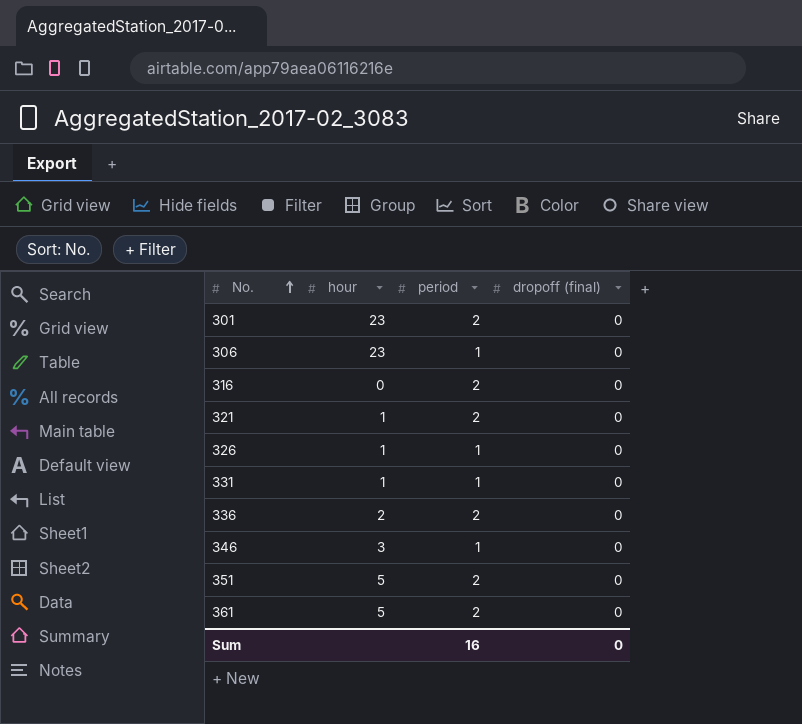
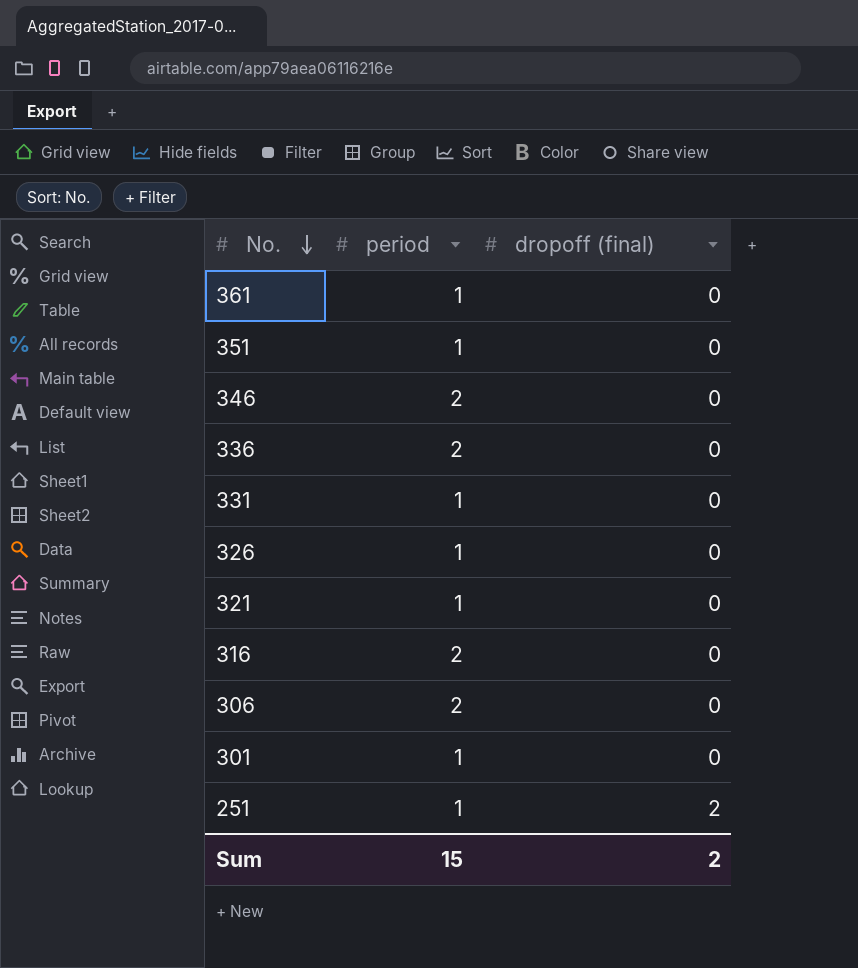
row order: No. ascending -> No. descending
column hour | position: 2 -> none
361 | period: 2 -> 1
351 | period: 2 -> 1
346 | period: 1 -> 2
321 | period: 2 -> 1
306 | period: 1 -> 2
301 | period: 2 -> 1
row 251: none -> 1 | 2
Sum | period: 16 -> 15
Sum | dropoff (final): 0 -> 2

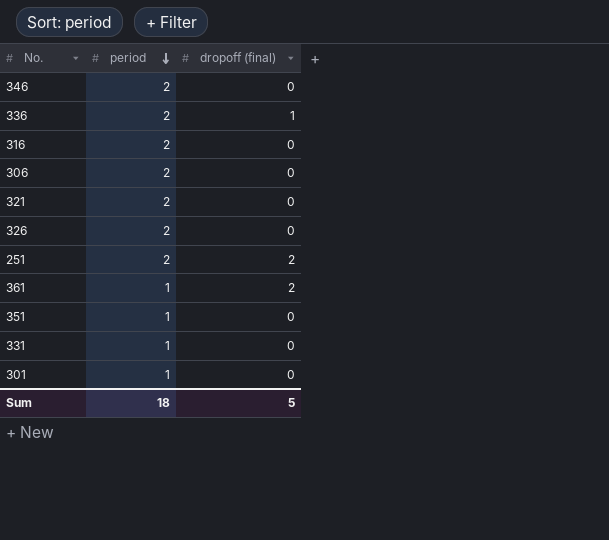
row order: No. descending -> period descending
336 | dropoff (final): 0 -> 1
321 | period: 1 -> 2
326 | period: 1 -> 2
251 | period: 1 -> 2
361 | dropoff (final): 0 -> 2
Sum | period: 15 -> 18
Sum | dropoff (final): 2 -> 5

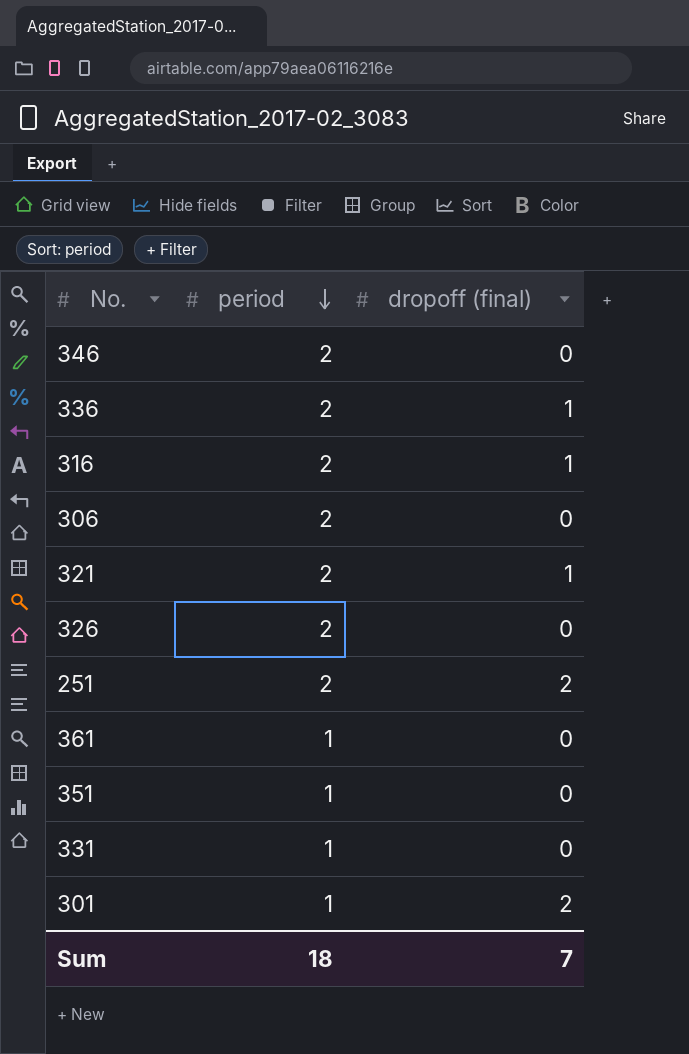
316 | dropoff (final): 0 -> 1
321 | dropoff (final): 0 -> 1
361 | dropoff (final): 2 -> 0
301 | dropoff (final): 0 -> 2
Sum | dropoff (final): 5 -> 7

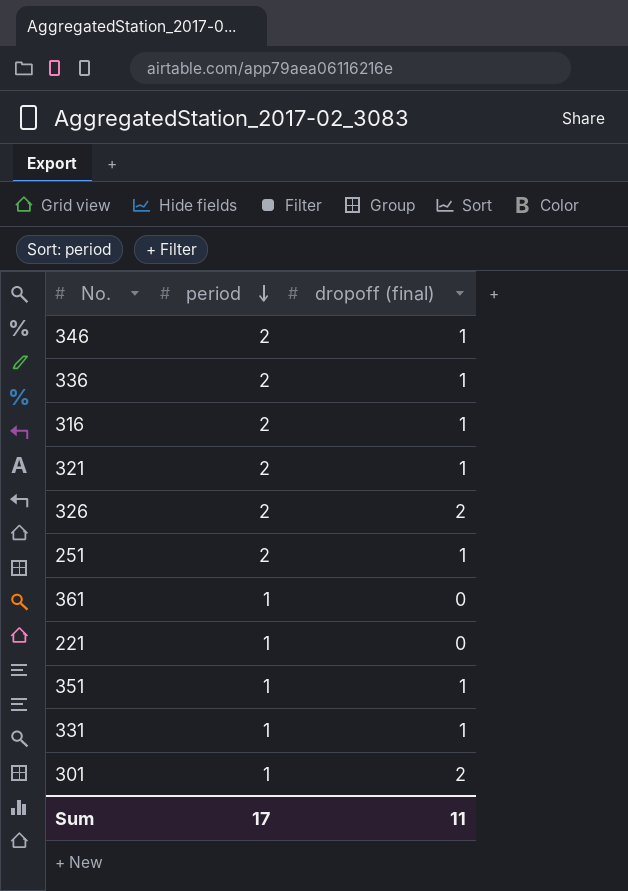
row 306: 2 | 0 -> none
346 | dropoff (final): 0 -> 1
326 | dropoff (final): 0 -> 2
251 | dropoff (final): 2 -> 1
row 221: none -> 1 | 0
351 | dropoff (final): 0 -> 1
331 | dropoff (final): 0 -> 1
Sum | period: 18 -> 17
Sum | dropoff (final): 7 -> 11

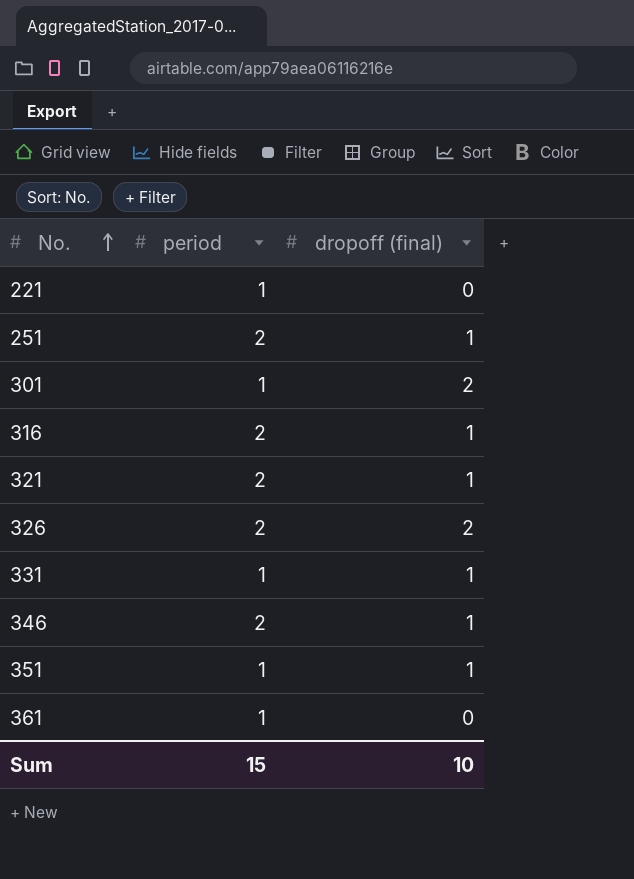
row order: period descending -> No. ascending
row 336: 2 | 1 -> none
Sum | period: 17 -> 15
Sum | dropoff (final): 11 -> 10

